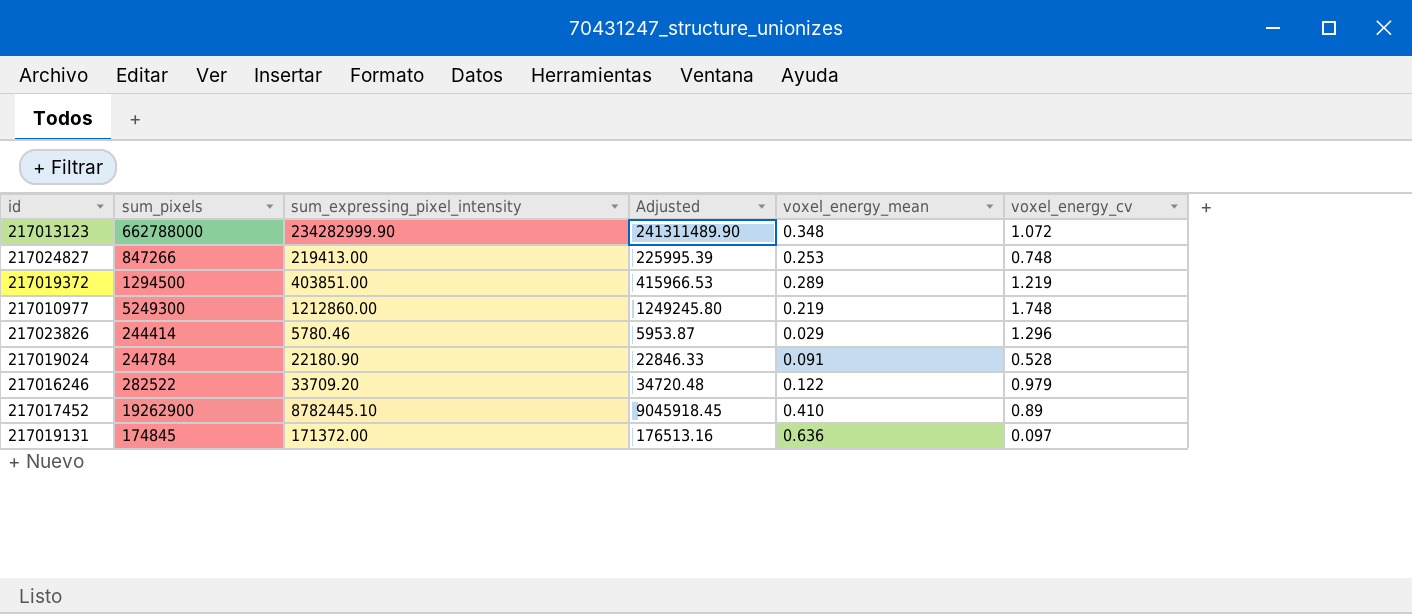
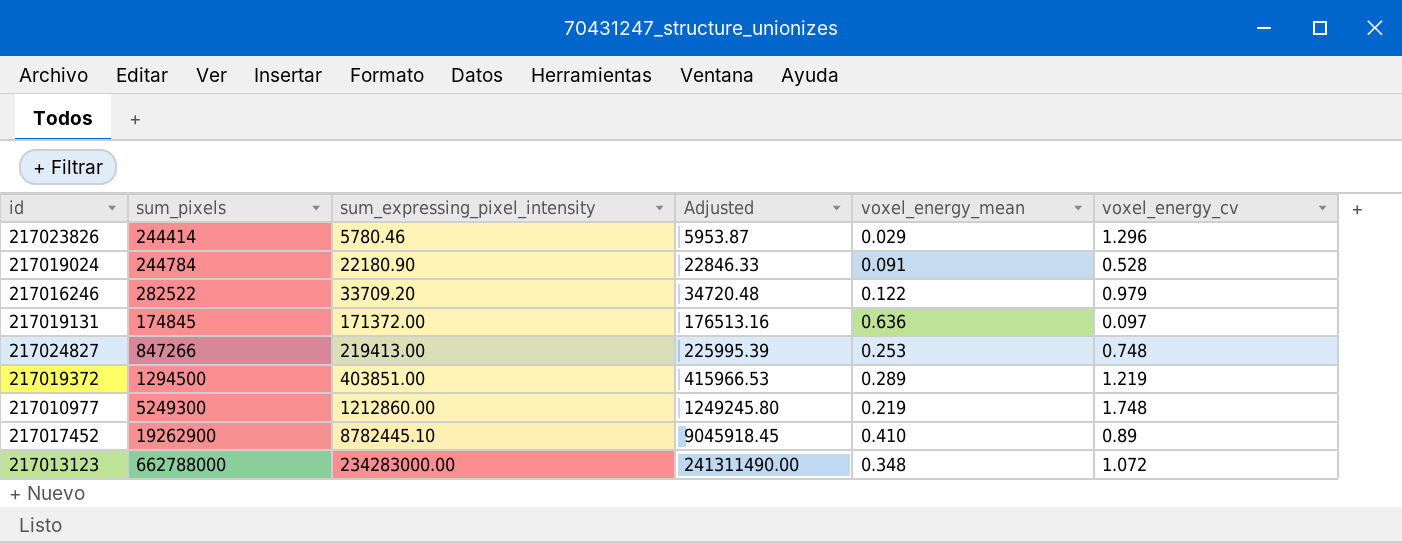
row order: none -> sum_expressing_pixel_intensity ascending
217013123 | sum_expressing_pixel_intensity: 234282999.90 -> 234283000.00
217013123 | Adjusted: 241311489.90 -> 241311490.00

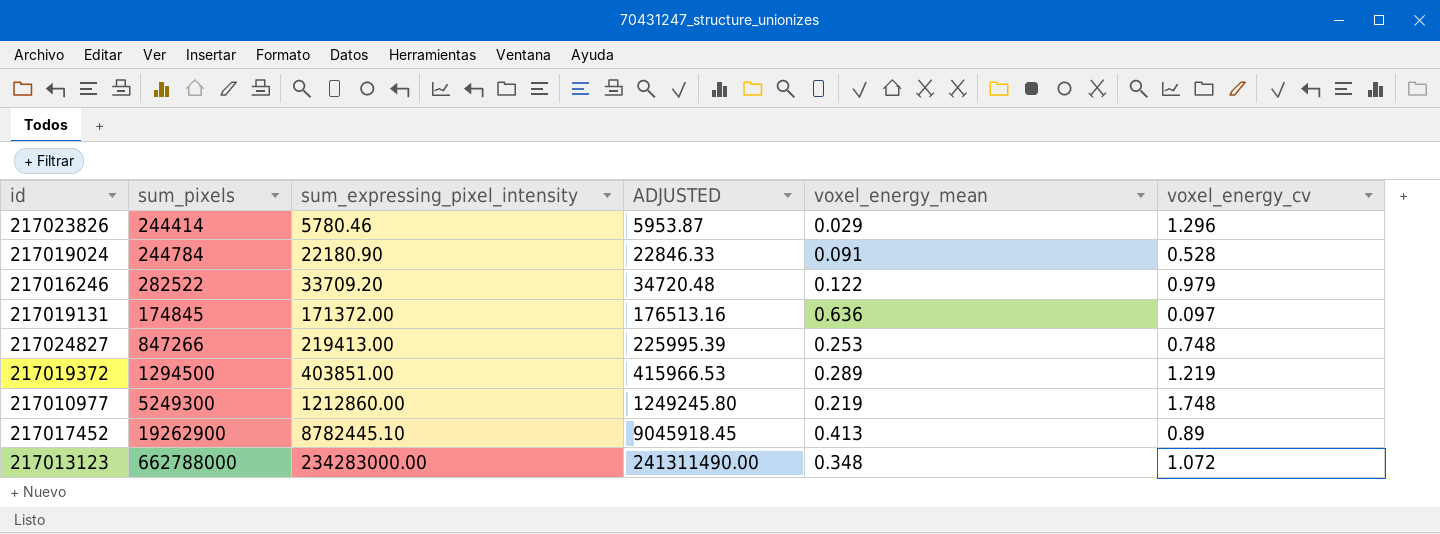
column name: Adjusted -> ADJUSTED
217017452 | voxel_energy_mean: 0.410 -> 0.413

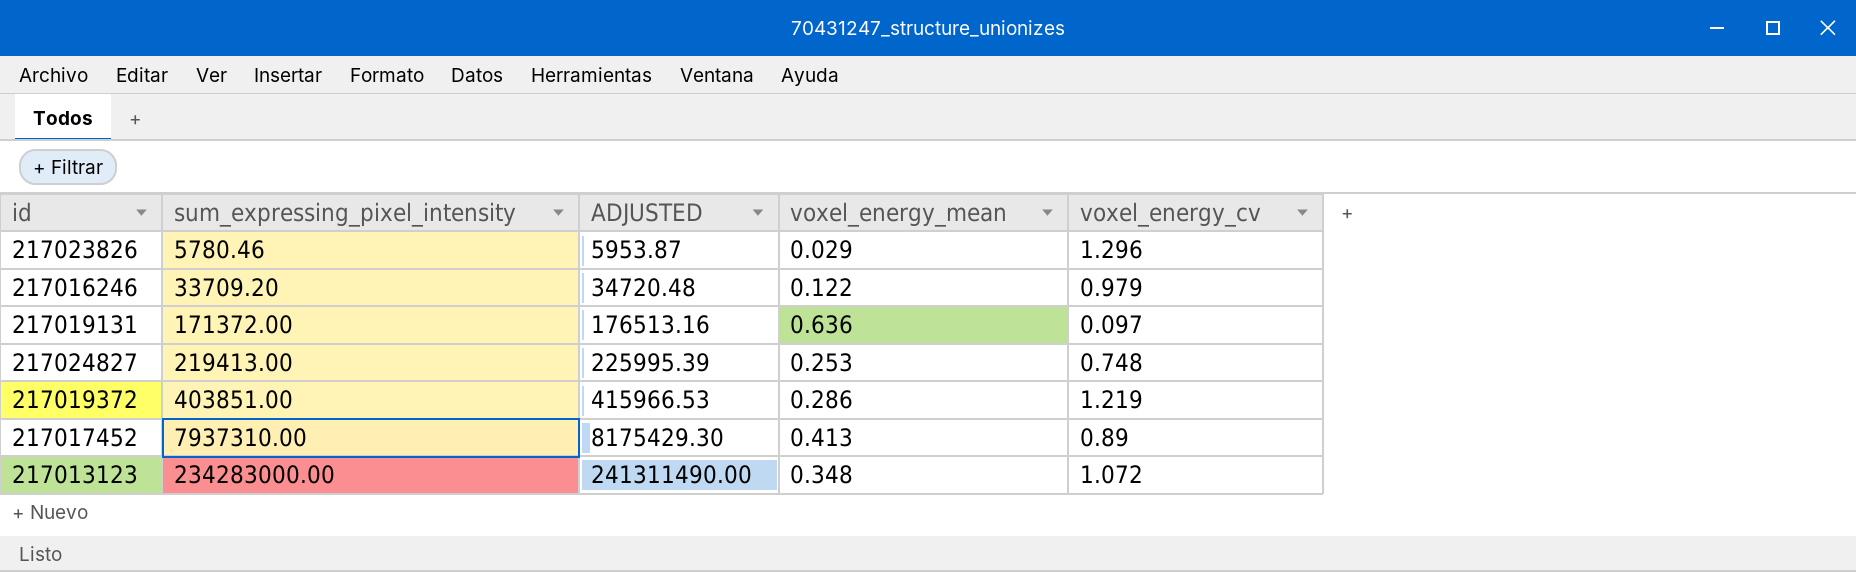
column sum_pixels | position: 2 -> none
row 217019024: 244784 | 22180.90 | 22846.33 | 0.091 | 0.528 -> none
row 217010977: 5249300 | 1212860.00 | 1249245.80 | 0.219 | 1.748 -> none
217019372 | voxel_energy_mean: 0.289 -> 0.286
217017452 | sum_expressing_pixel_intensity: 8782445.10 -> 7937310.00
217017452 | ADJUSTED: 9045918.45 -> 8175429.30

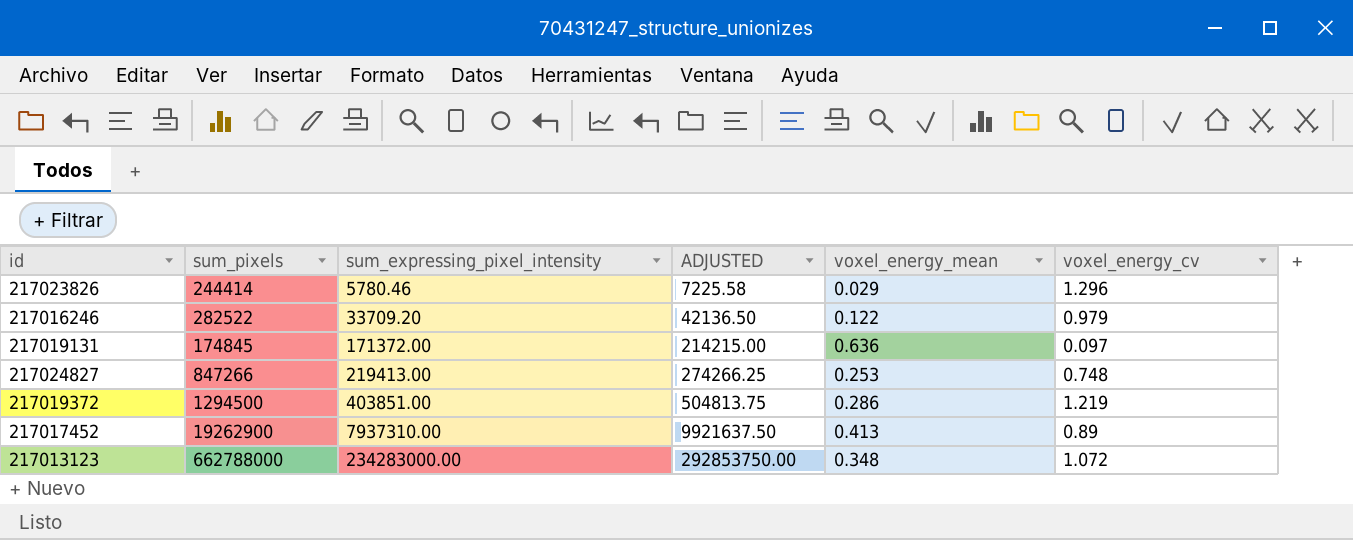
column sum_pixels | position: none -> 2
column ADJUSTED | formula: [sum_expressing_pixel_intensity] * 1.03 -> [sum_expressing_pixel_intensity] * 1.25

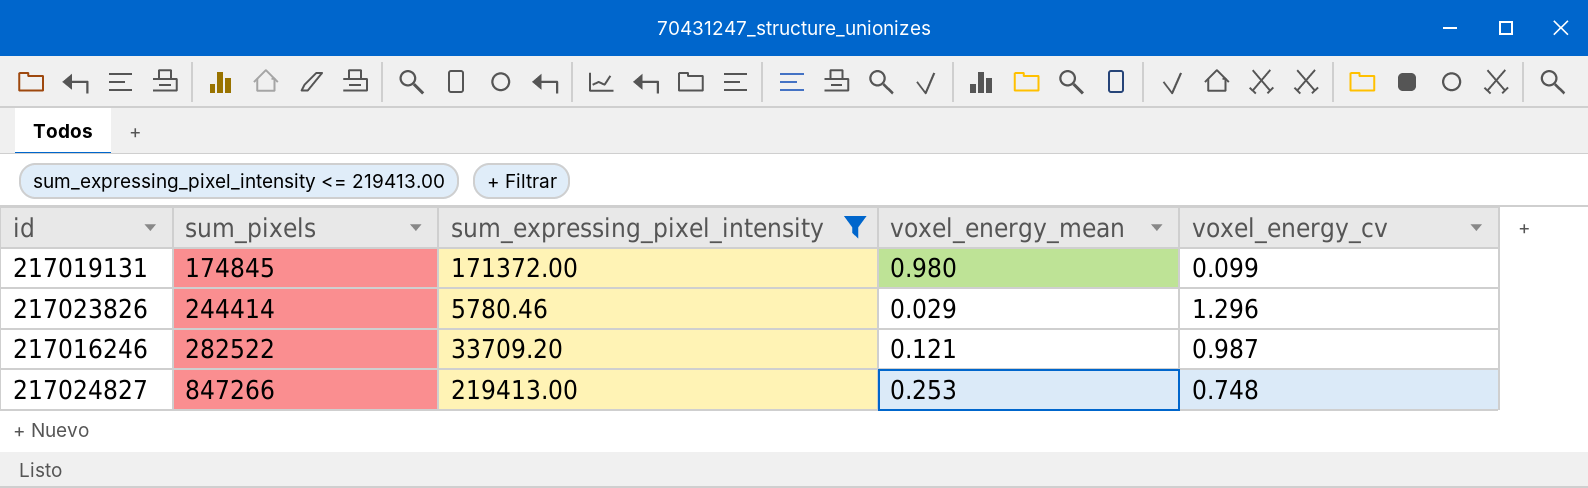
filter: none -> sum_expressing_pixel_intensity <= 219413.00
row order: sum_expressing_pixel_intensity ascending -> sum_pixels ascending
column ADJUSTED | formula: [sum_expressing_pixel_intensity] * 1.25 -> none
217019131 | voxel_energy_mean: 0.636 -> 0.980
217019131 | voxel_energy_cv: 0.097 -> 0.099
217016246 | voxel_energy_mean: 0.122 -> 0.121
217016246 | voxel_energy_cv: 0.979 -> 0.987

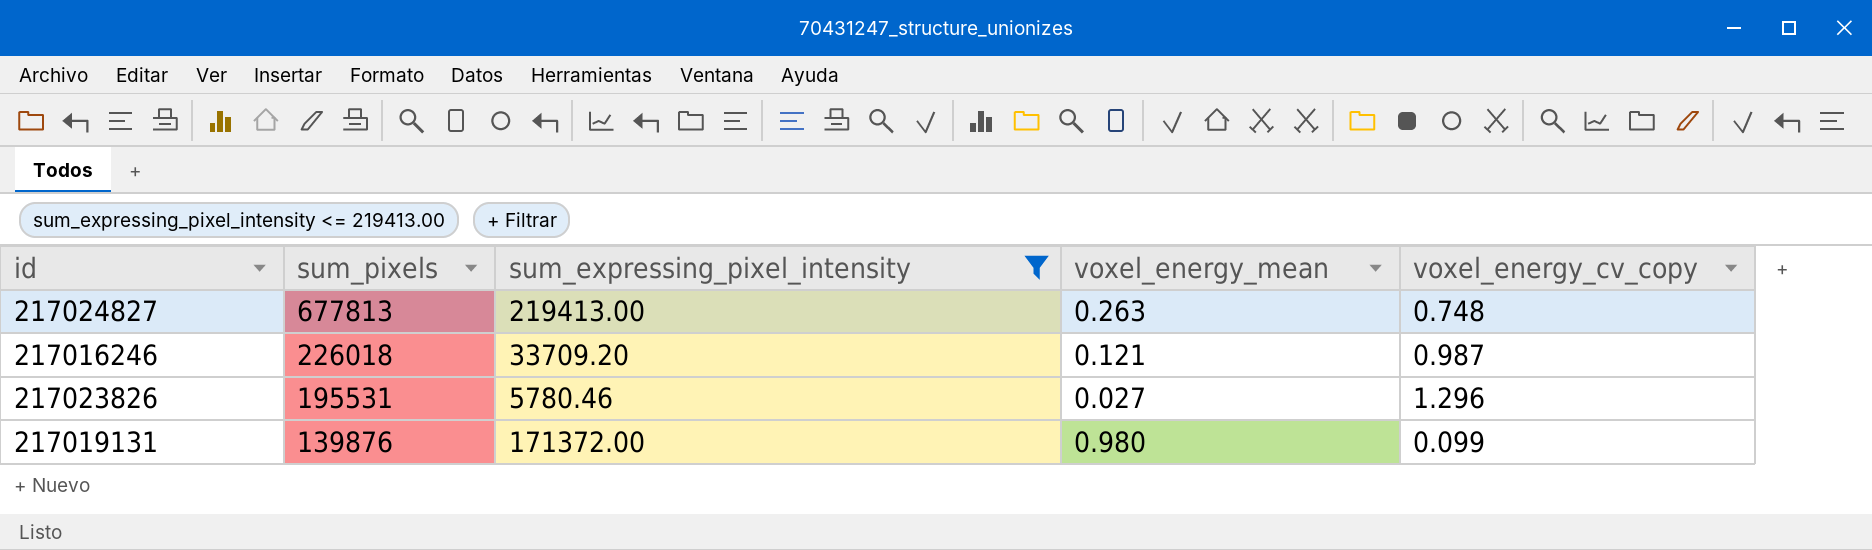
row order: sum_pixels ascending -> sum_pixels descending
column name: voxel_energy_cv -> voxel_energy_cv_copy
217024827 | sum_pixels: 847266 -> 677813
217024827 | voxel_energy_mean: 0.253 -> 0.263
217016246 | sum_pixels: 282522 -> 226018
217023826 | sum_pixels: 244414 -> 195531
217023826 | voxel_energy_mean: 0.029 -> 0.027
217019131 | sum_pixels: 174845 -> 139876

